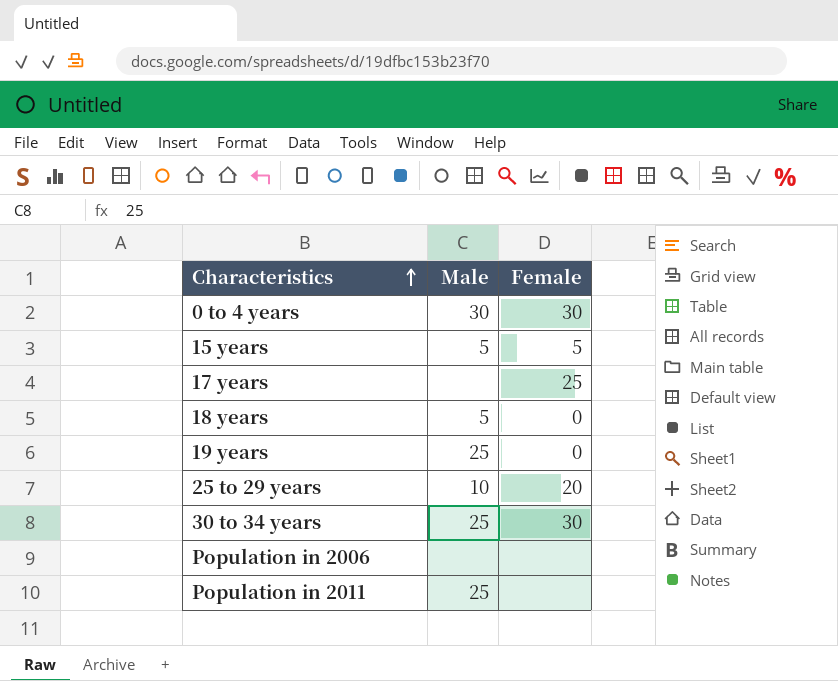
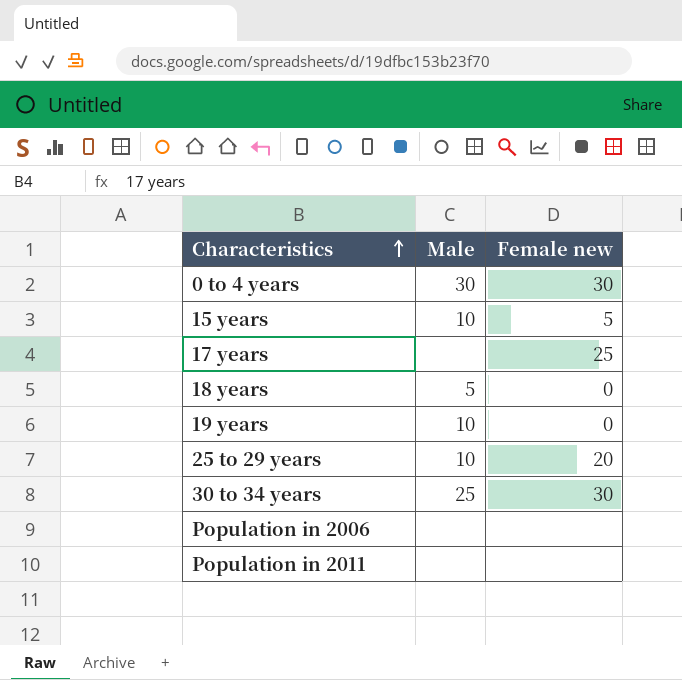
column name: Female -> Female new
15 years | Male: 5 -> 10
19 years | Male: 25 -> 10
Population in 2011 | Male: 25 -> none

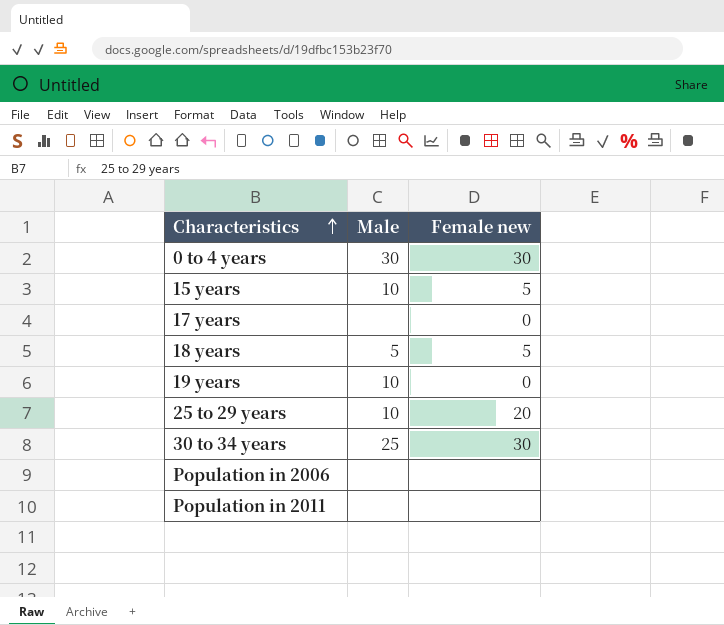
17 years | Female new: 25 -> 0
18 years | Female new: 0 -> 5

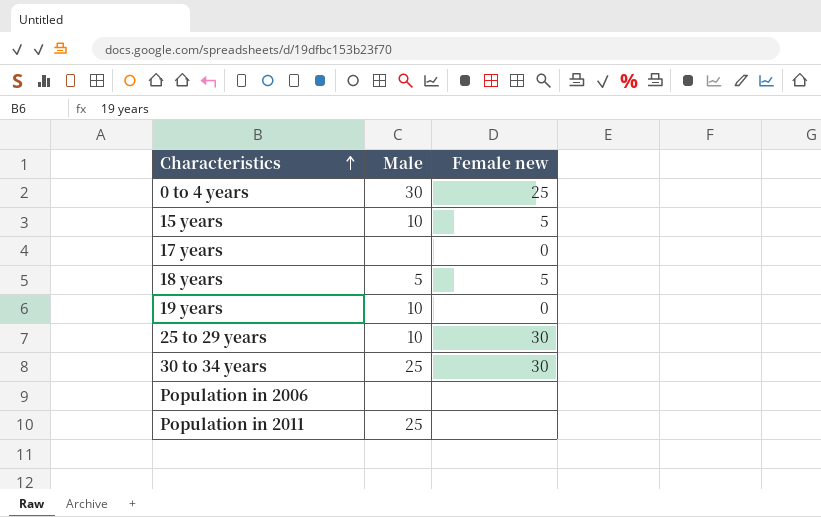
0 to 4 years | Female new: 30 -> 25
25 to 29 years | Female new: 20 -> 30
Population in 2011 | Male: none -> 25

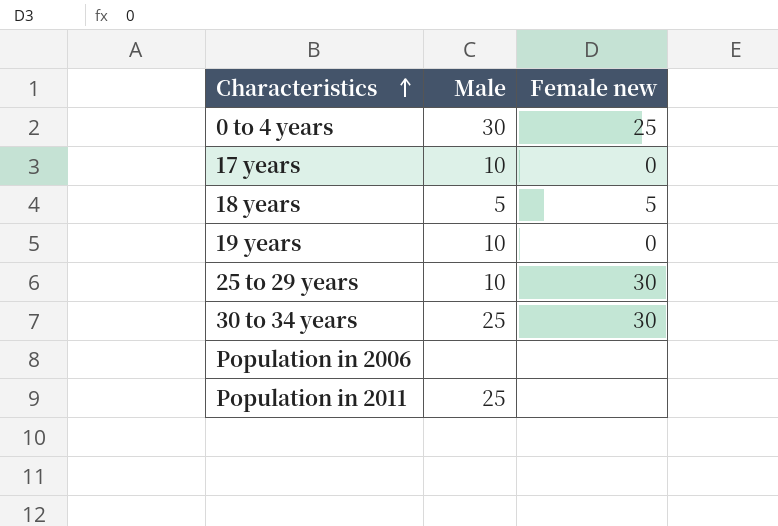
row 15 years: 10 | 5 -> none
17 years | Male: none -> 10

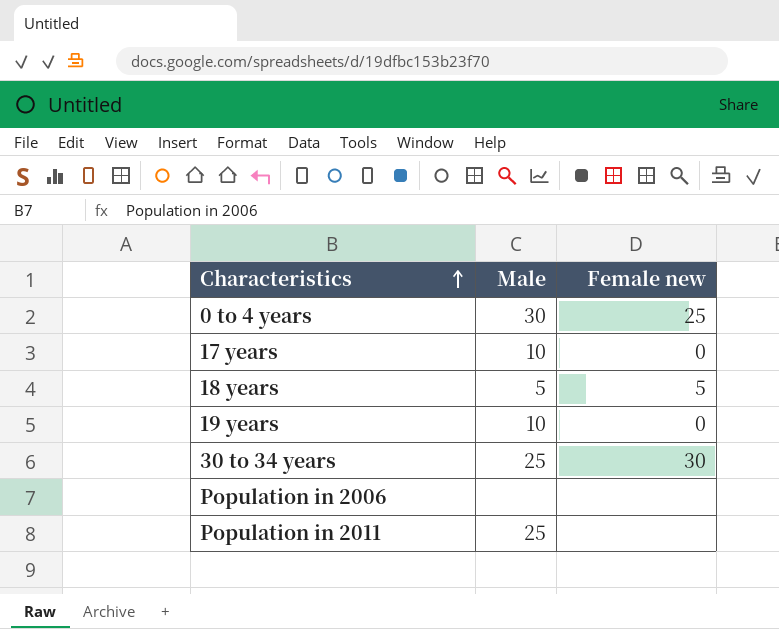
row 25 to 29 years: 10 | 30 -> none

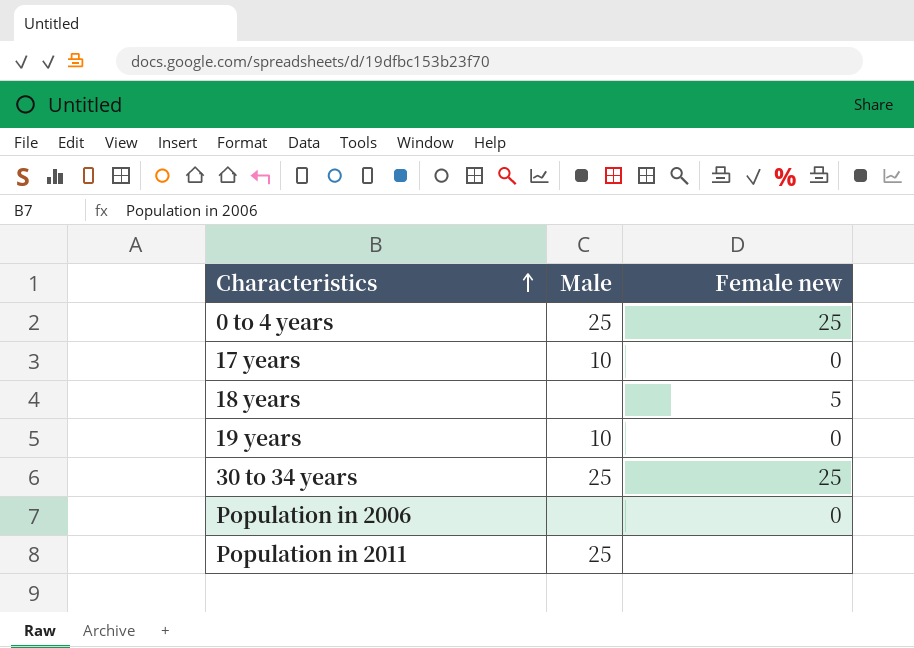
0 to 4 years | Male: 30 -> 25
18 years | Male: 5 -> none
30 to 34 years | Female new: 30 -> 25
Population in 2006 | Female new: none -> 0

